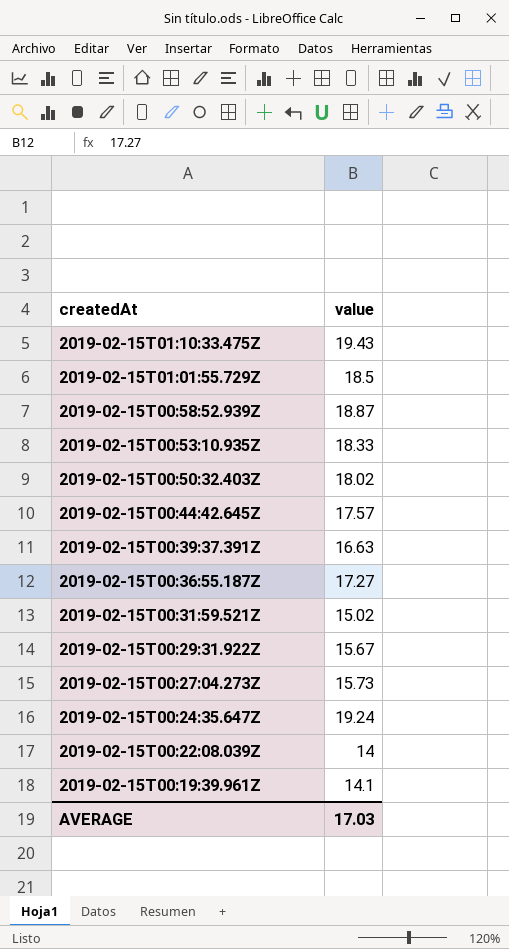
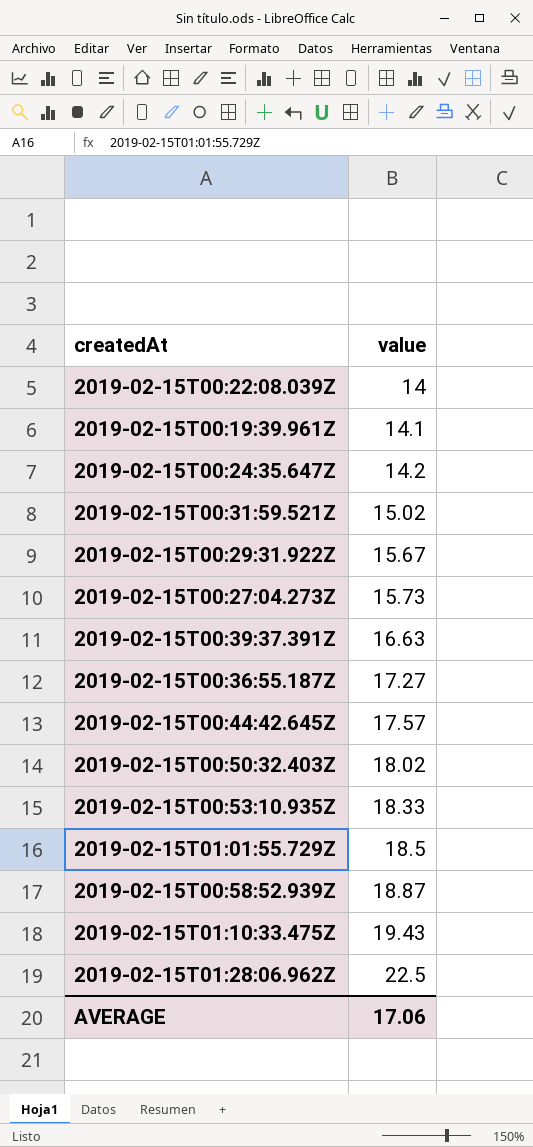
row order: createdAt descending -> value ascending
2019-02-15T00:24:35.647Z | value: 19.24 -> 14.2
row 2019-02-15T01:28:06.962Z: none -> 22.5
AVERAGE | value: 17.03 -> 17.06

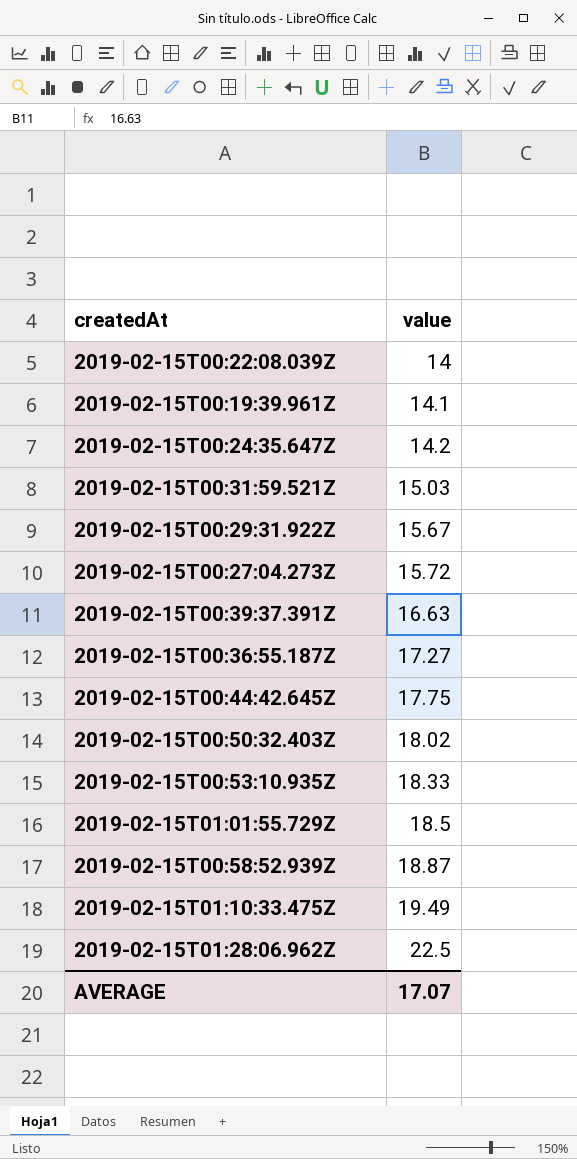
2019-02-15T00:31:59.521Z | value: 15.02 -> 15.03
2019-02-15T00:27:04.273Z | value: 15.73 -> 15.72
2019-02-15T00:44:42.645Z | value: 17.57 -> 17.75
2019-02-15T01:10:33.475Z | value: 19.43 -> 19.49
AVERAGE | value: 17.06 -> 17.07

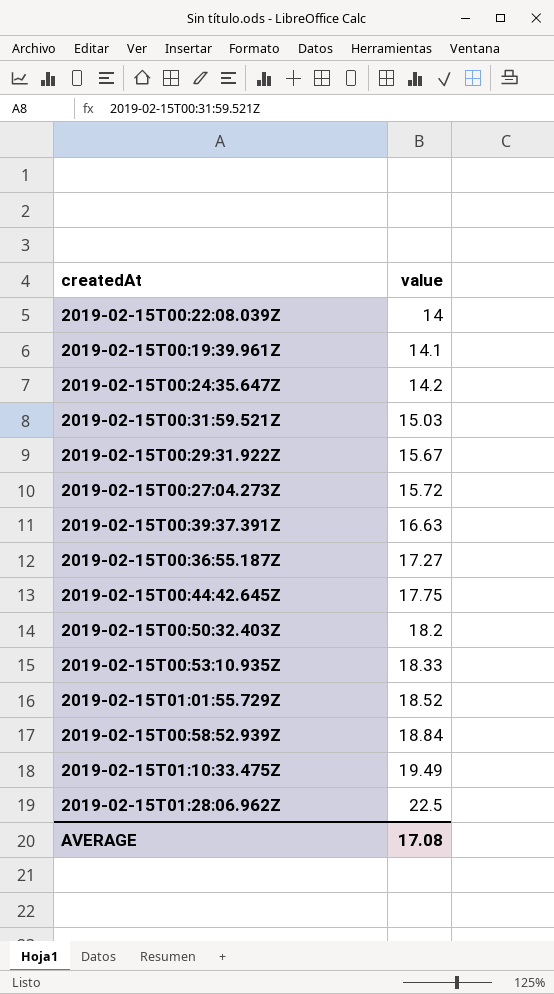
2019-02-15T00:50:32.403Z | value: 18.02 -> 18.2
2019-02-15T01:01:55.729Z | value: 18.5 -> 18.52
2019-02-15T00:58:52.939Z | value: 18.87 -> 18.84
AVERAGE | value: 17.07 -> 17.08

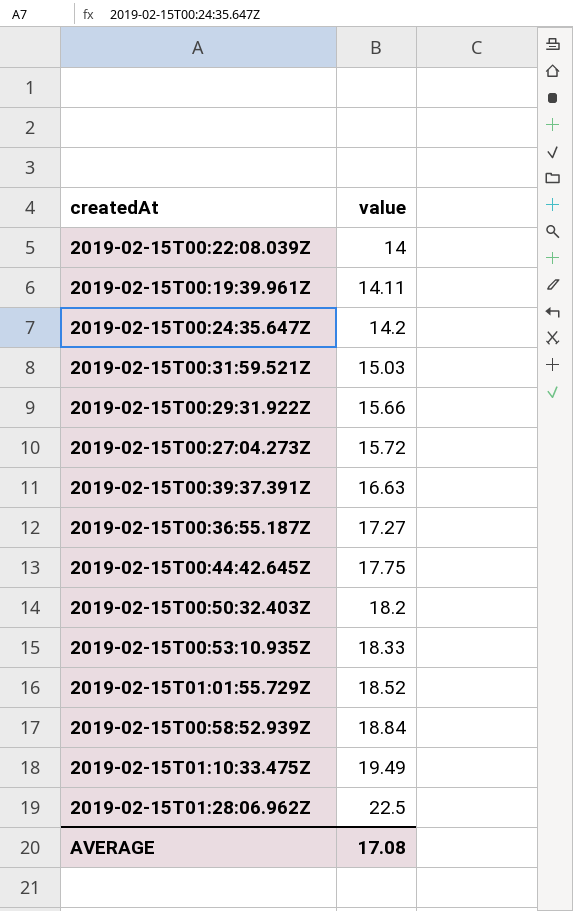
2019-02-15T00:19:39.961Z | value: 14.1 -> 14.11
2019-02-15T00:29:31.922Z | value: 15.67 -> 15.66

